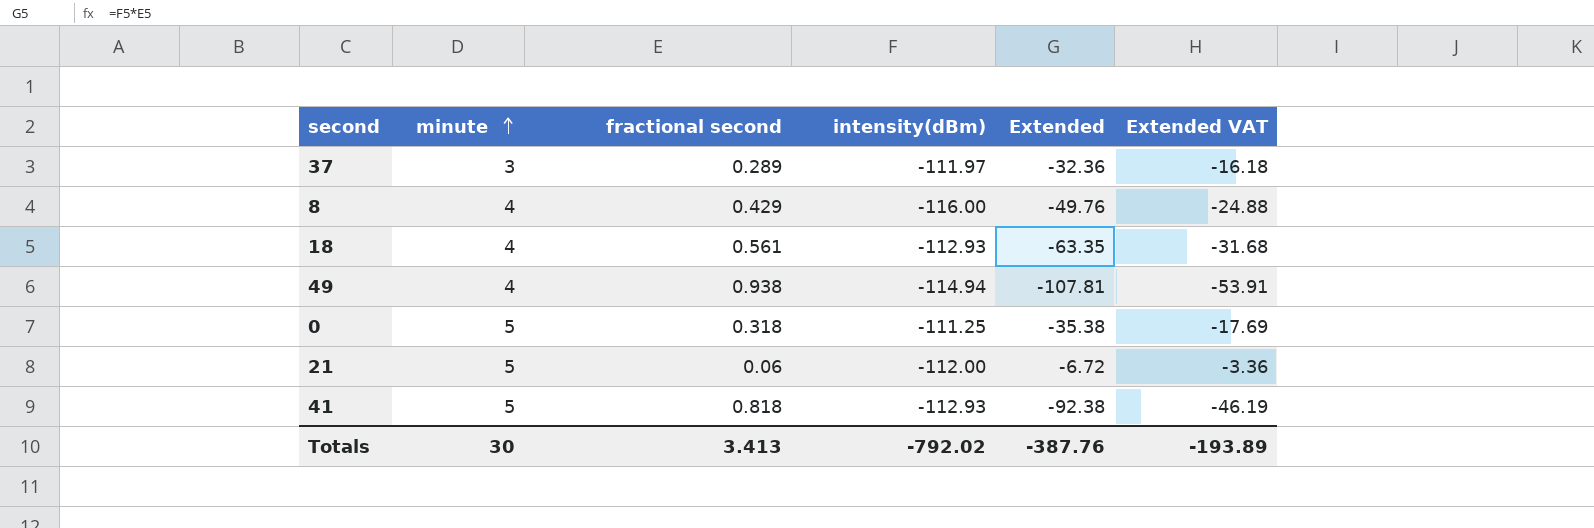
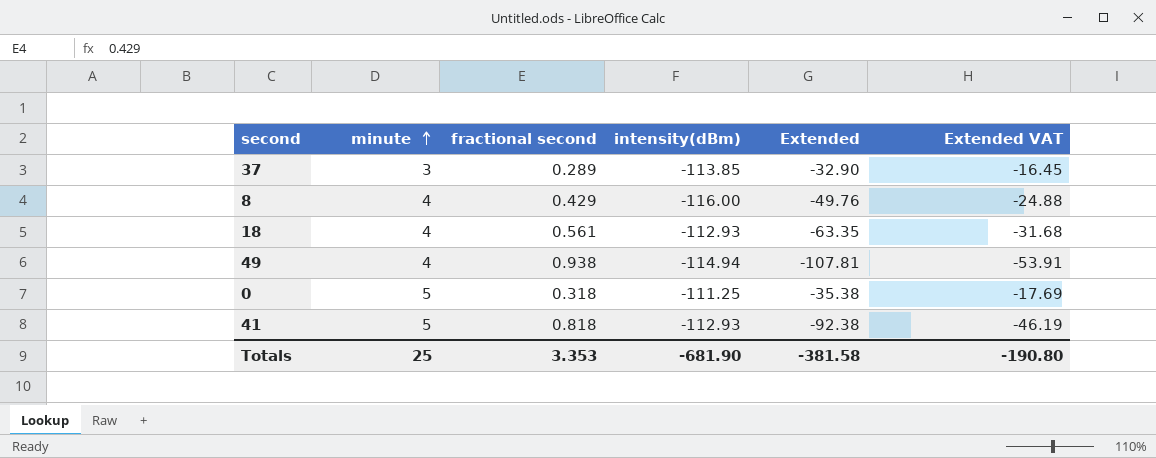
row 21: 5 | 0.06 | -112.00 | -6.72 | -3.36 -> none
37 | intensity(dBm): -111.97 -> -113.85
37 | Extended: -32.36 -> -32.90
37 | Extended VAT: -16.18 -> -16.45
Totals | minute: 30 -> 25
Totals | fractional second: 3.413 -> 3.353
Totals | intensity(dBm): -792.02 -> -681.90
Totals | Extended: -387.76 -> -381.58
Totals | Extended VAT: -193.89 -> -190.80

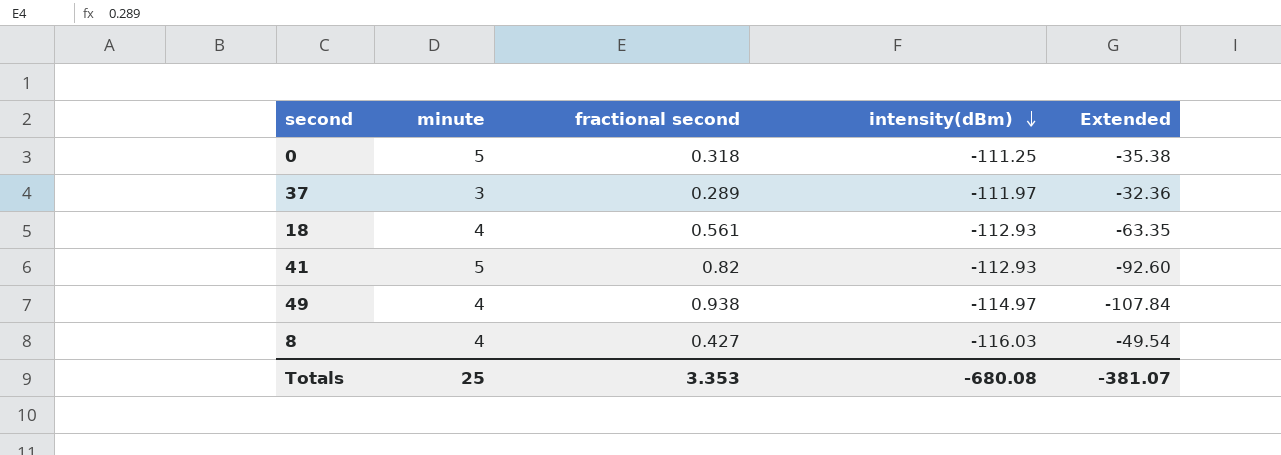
row order: minute ascending -> intensity(dBm) descending
column Extended VAT | formula: [Extended] * 0.5 -> none
37 | intensity(dBm): -113.85 -> -111.97
37 | Extended: -32.90 -> -32.36
41 | fractional second: 0.818 -> 0.82
41 | Extended: -92.38 -> -92.60
49 | intensity(dBm): -114.94 -> -114.97
49 | Extended: -107.81 -> -107.84
8 | fractional second: 0.429 -> 0.427
8 | intensity(dBm): -116.00 -> -116.03
8 | Extended: -49.76 -> -49.54
Totals | intensity(dBm): -681.90 -> -680.08
Totals | Extended: -381.58 -> -381.07

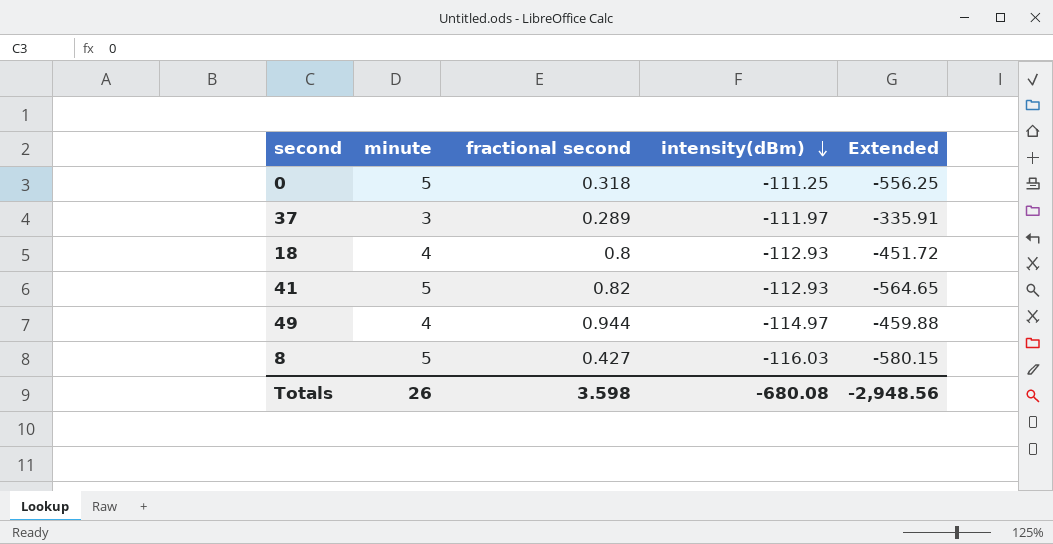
column Extended | formula: [fractional second] * [intensity(dBm)] -> [minute] * [intensity(dBm)]
18 | fractional second: 0.561 -> 0.8
49 | fractional second: 0.938 -> 0.944
8 | minute: 4 -> 5
Totals | minute: 25 -> 26
Totals | fractional second: 3.353 -> 3.598
Totals | Extended: -381.07 -> -2,948.56

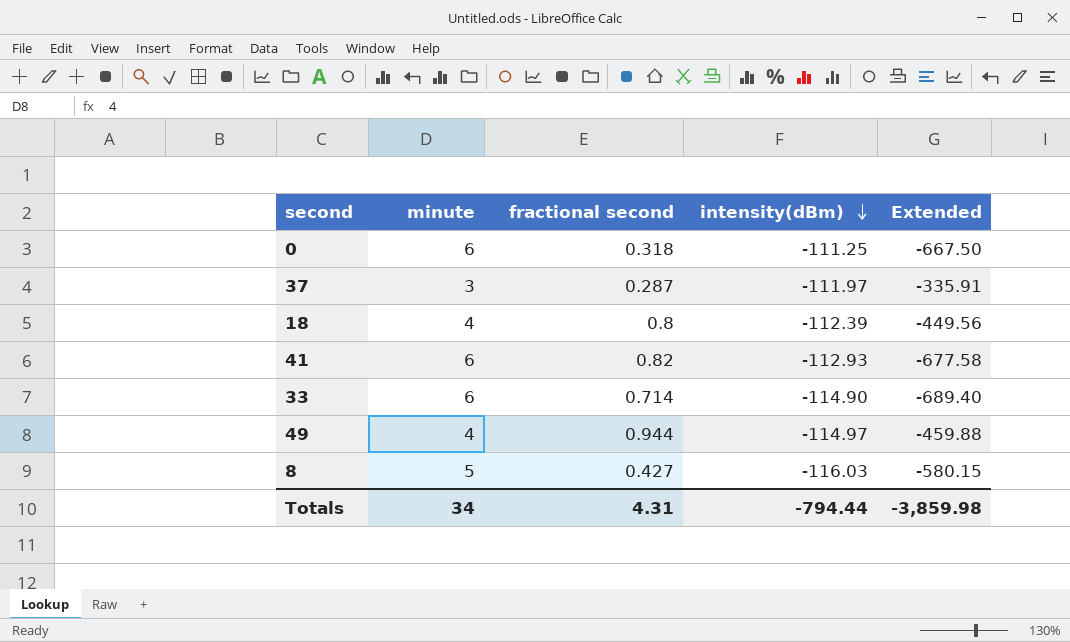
0 | minute: 5 -> 6
0 | Extended: -556.25 -> -667.50
37 | fractional second: 0.289 -> 0.287
18 | intensity(dBm): -112.93 -> -112.39
18 | Extended: -451.72 -> -449.56
41 | minute: 5 -> 6
41 | Extended: -564.65 -> -677.58
row 33: none -> 6 | 0.714 | -114.90 | -689.40
Totals | minute: 26 -> 34
Totals | fractional second: 3.598 -> 4.31
Totals | intensity(dBm): -680.08 -> -794.44
Totals | Extended: -2,948.56 -> -3,859.98

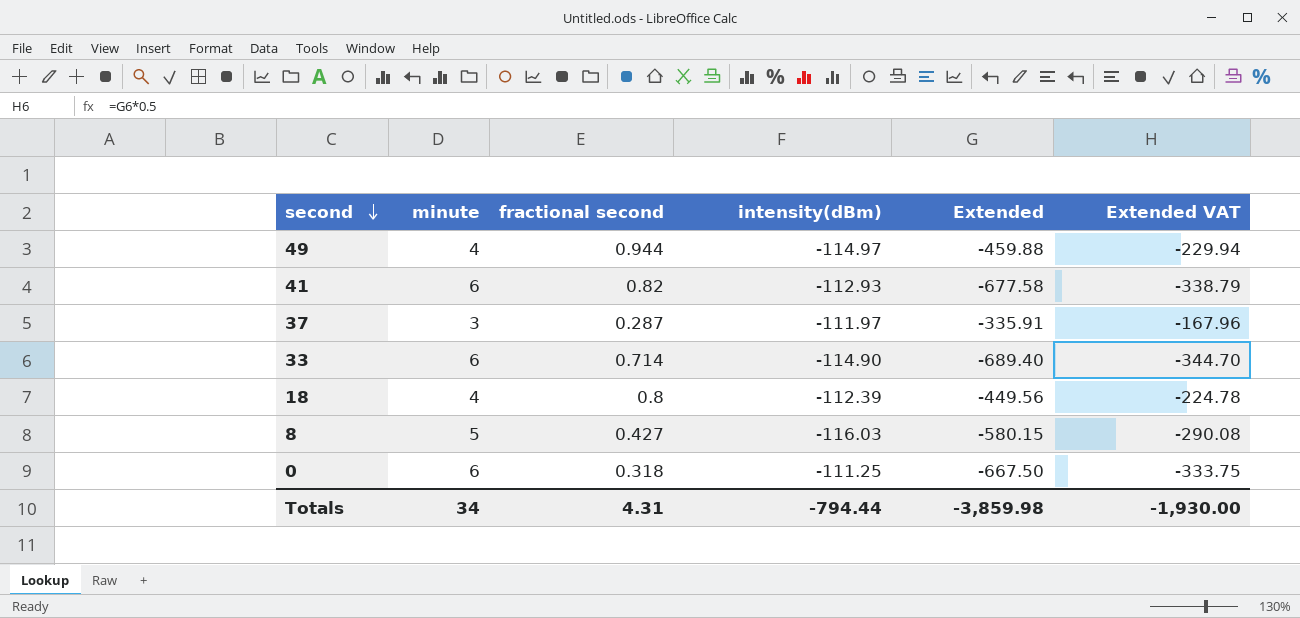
row order: intensity(dBm) descending -> second descending
column Extended VAT | formula: none -> [Extended] * 0.5

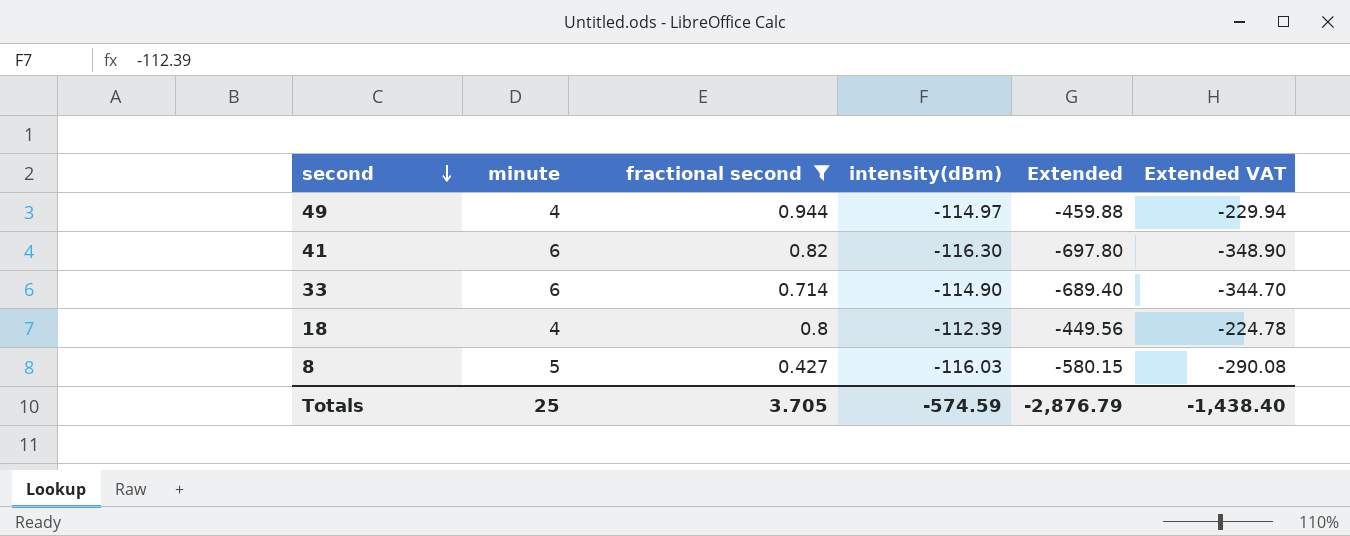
filter: none -> fractional second >= 0.427
41 | intensity(dBm): -112.93 -> -116.30
41 | Extended: -677.58 -> -697.80
41 | Extended VAT: -338.79 -> -348.90
Totals | minute: 34 -> 25
Totals | fractional second: 4.31 -> 3.705
Totals | intensity(dBm): -794.44 -> -574.59
Totals | Extended: -3,859.98 -> -2,876.79
Totals | Extended VAT: -1,930.00 -> -1,438.40

